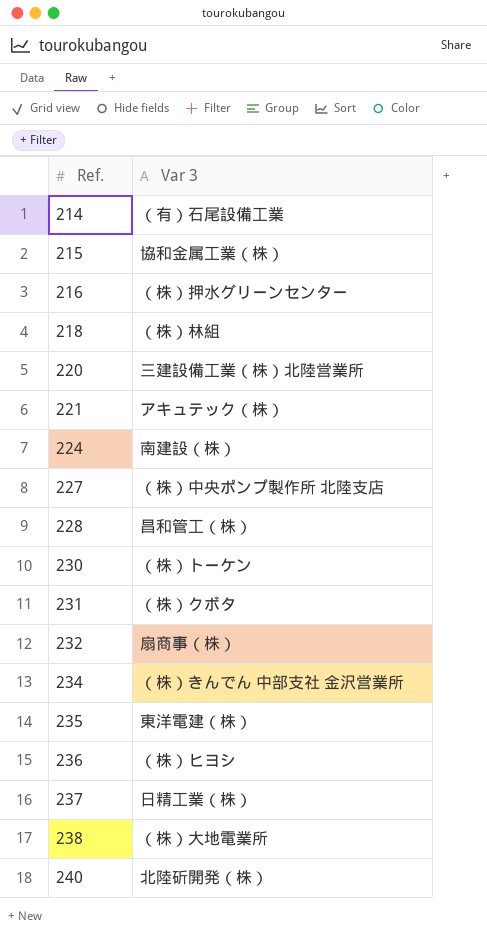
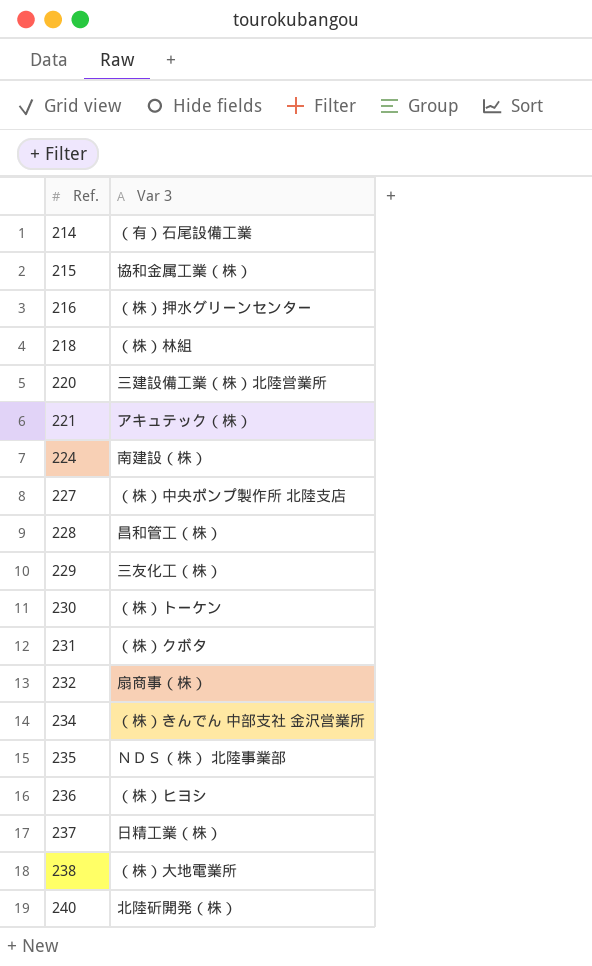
row 229: none -> 三友化工（株）
235 | Var 3: 東洋電建（株） -> ＮＤＳ（株） 北陸事業部

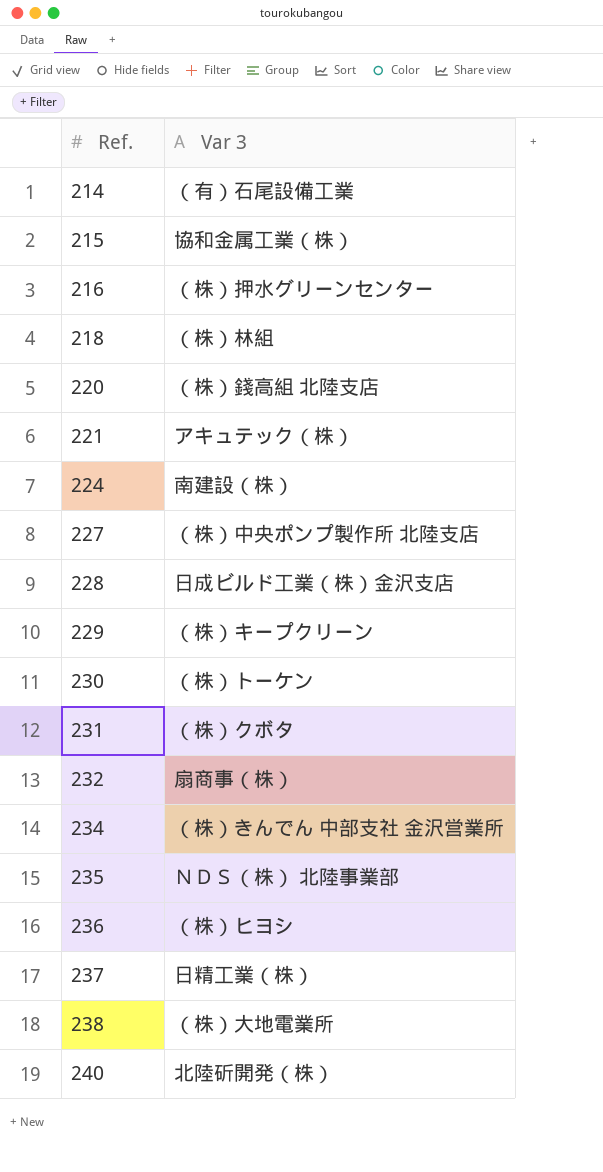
220 | Var 3: 三建設備工業（株）北陸営業所 -> （株）錢高組 北陸支店
228 | Var 3: 昌和管工（株） -> 日成ビルド工業（株）金沢支店
229 | Var 3: 三友化工（株） -> （株）キープクリーン

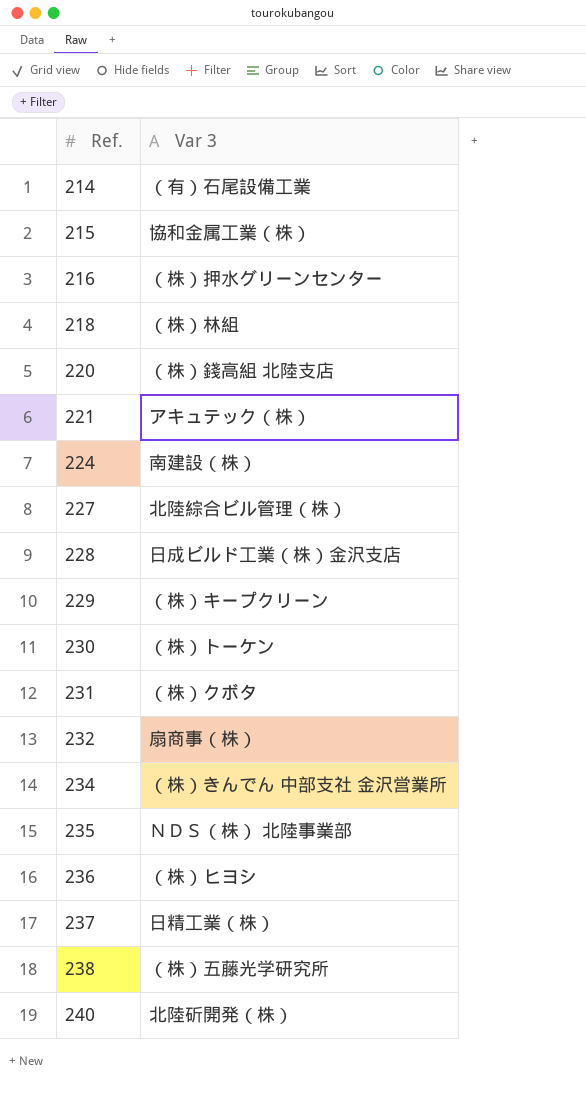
227 | Var 3: （株）中央ポンプ製作所 北陸支店 -> 北陸綜合ビル管理（株）
238 | Var 3: （株）大地電業所 -> （株）五藤光学研究所

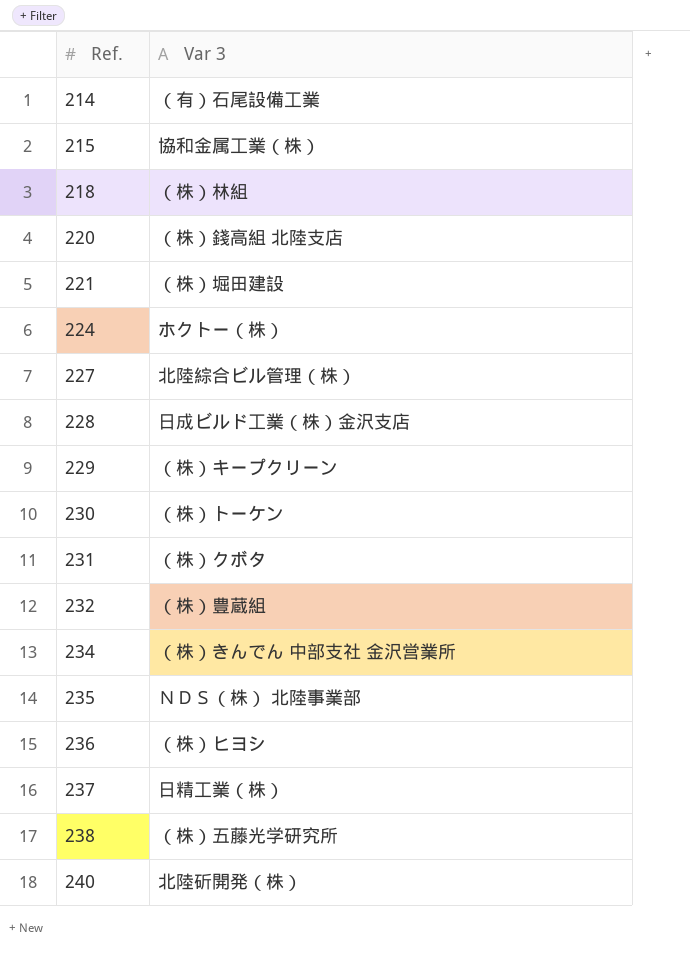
row 216: （株）押水グリーンセンター -> none
221 | Var 3: アキュテック（株） -> （株）堀田建設
224 | Var 3: 南建設（株） -> ホクトー（株）
232 | Var 3: 扇商事（株） -> （株）豊蔵組

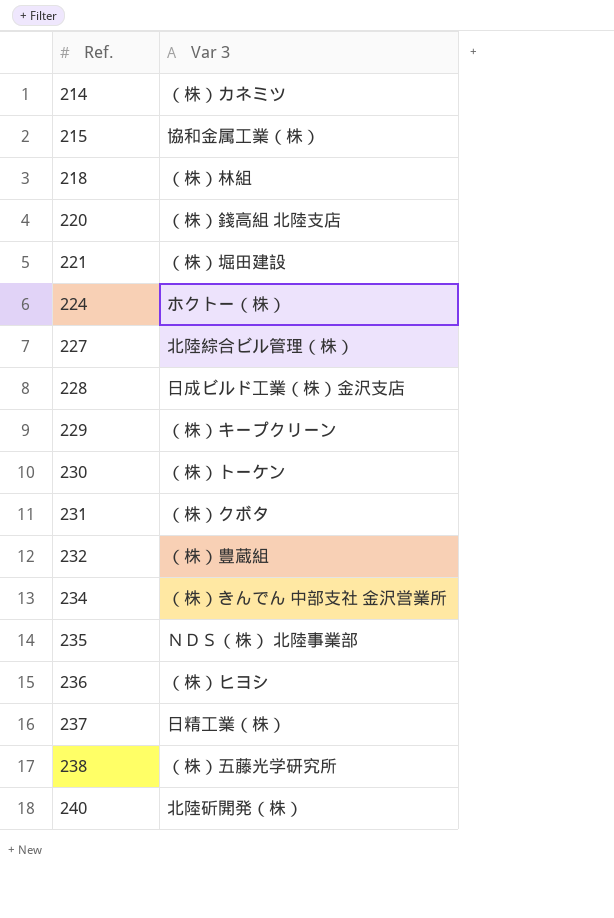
214 | Var 3: （有）石尾設備工業 -> （株）カネミツ

